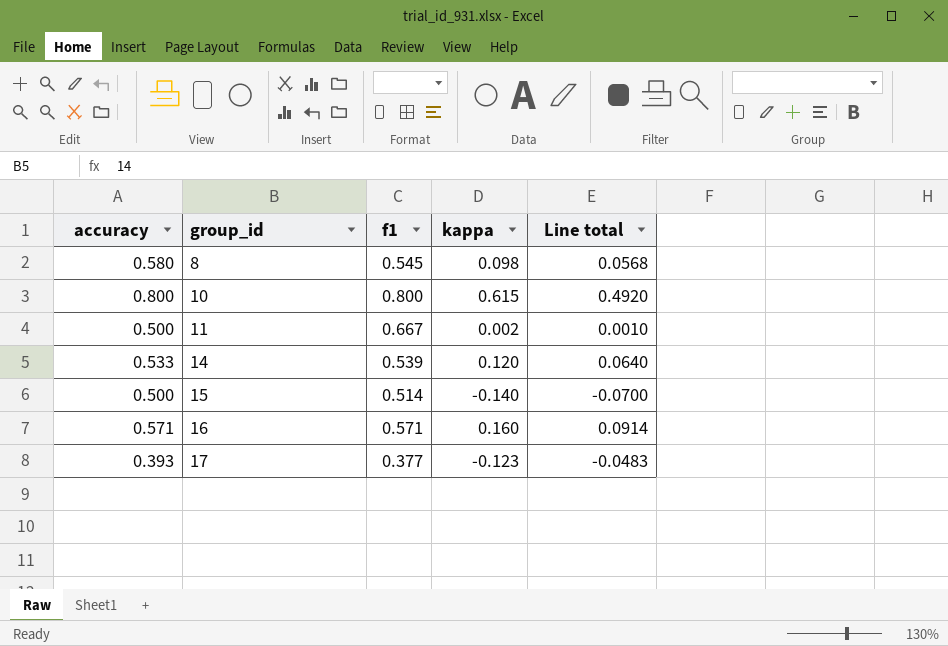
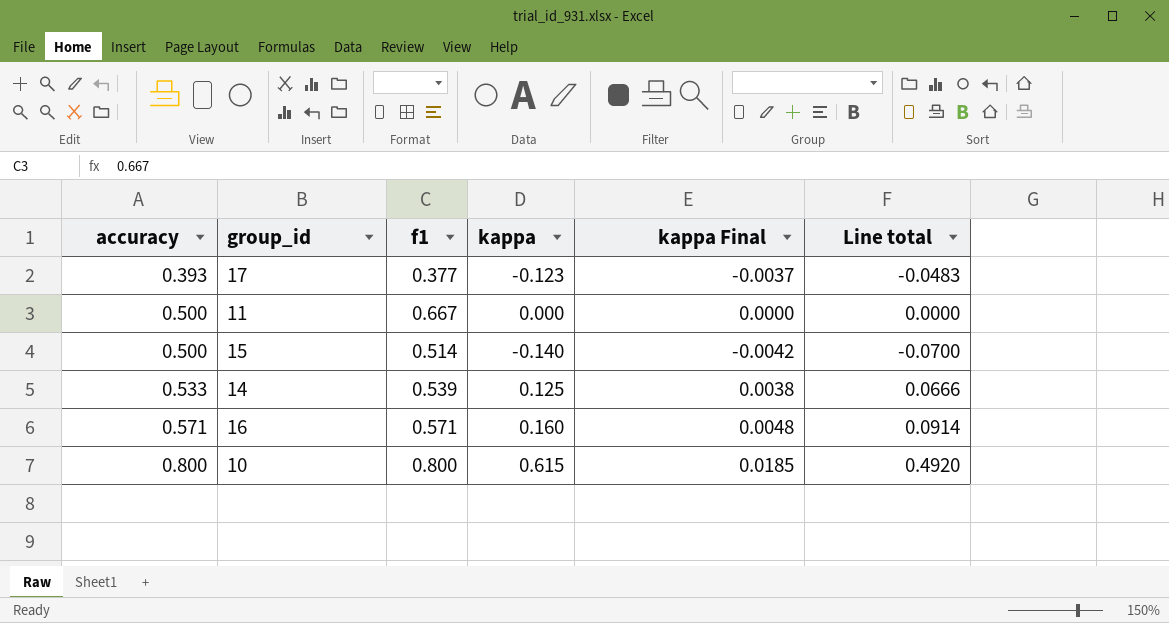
row order: group_id ascending -> accuracy ascending
column kappa Final | formula: none -> [kappa] * 0.03
row 8: 0.580 | 0.545 | 0.098 | 0.0568 -> none
11 | kappa: 0.002 -> 0.000
11 | Line total: 0.0010 -> 0.0000
14 | kappa: 0.120 -> 0.125
14 | Line total: 0.0640 -> 0.0666

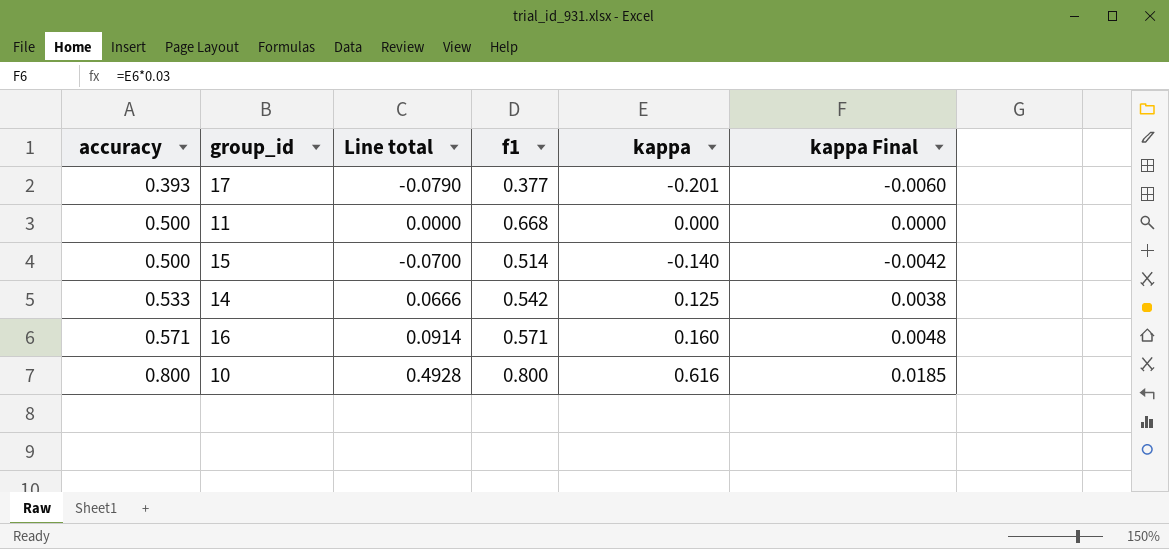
column Line total | position: 6 -> 3
17 | Line total: -0.0483 -> -0.0790
17 | kappa: -0.123 -> -0.201
17 | kappa Final: -0.0037 -> -0.0060
11 | f1: 0.667 -> 0.668
14 | f1: 0.539 -> 0.542
10 | Line total: 0.4920 -> 0.4928
10 | kappa: 0.615 -> 0.616

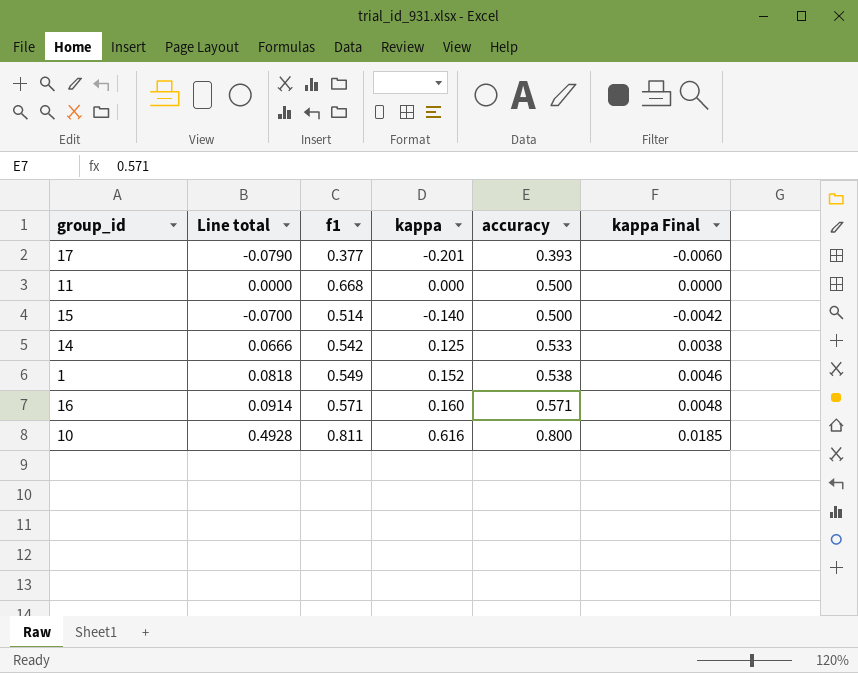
column accuracy | position: 1 -> 5
row 1: none -> 0.0818 | 0.549 | 0.152 | 0.538 | 0.0046
10 | f1: 0.800 -> 0.811

